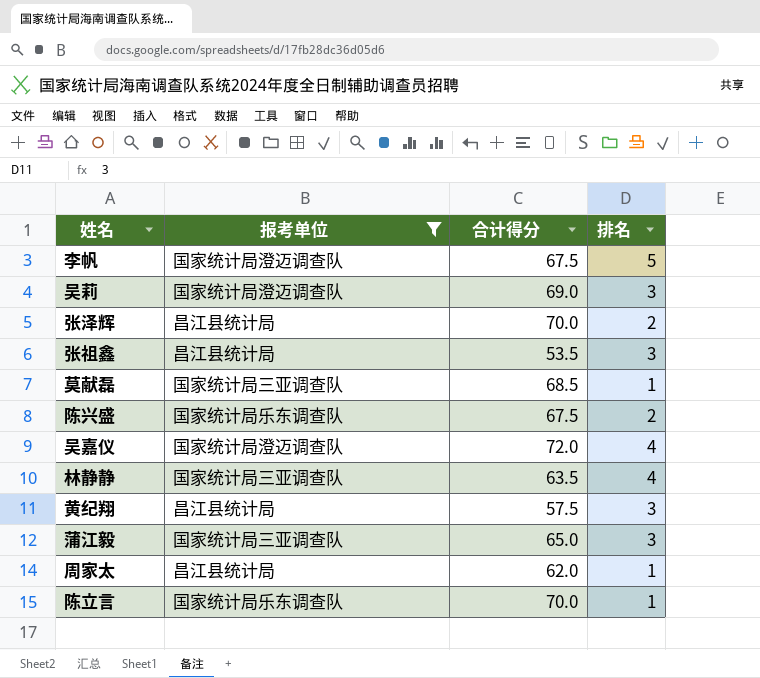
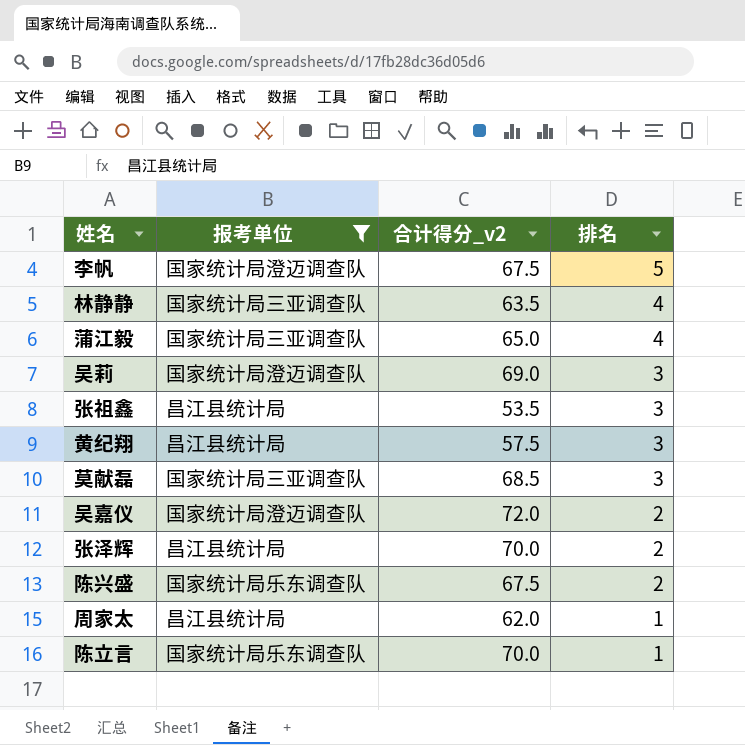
row order: none -> 排名 descending
column name: 合计得分 -> 合计得分_v2
蒲江毅 | 排名: 3 -> 4
莫献磊 | 排名: 1 -> 3
吴嘉仪 | 排名: 4 -> 2

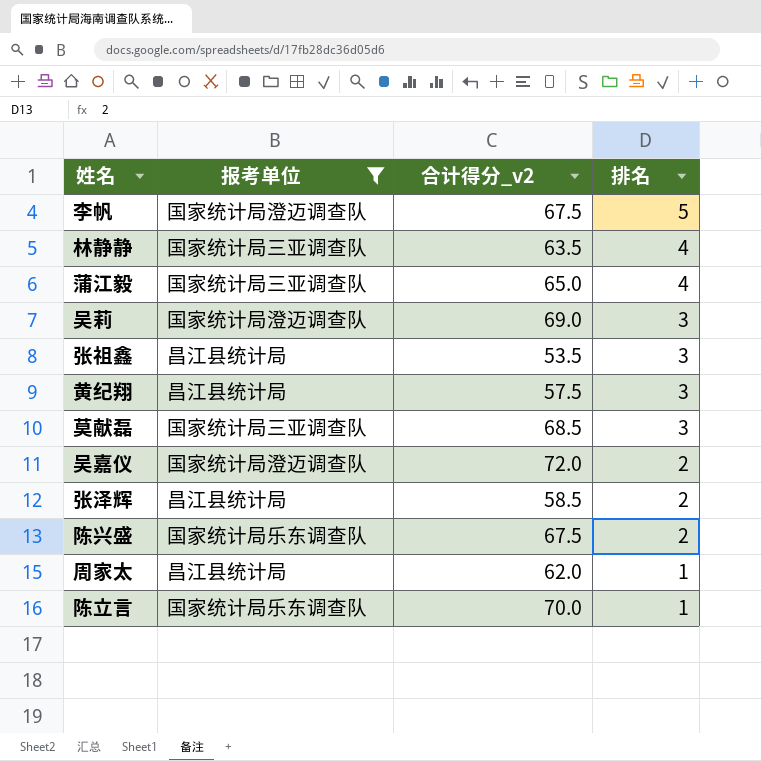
张泽辉 | 合计得分_v2: 70.0 -> 58.5

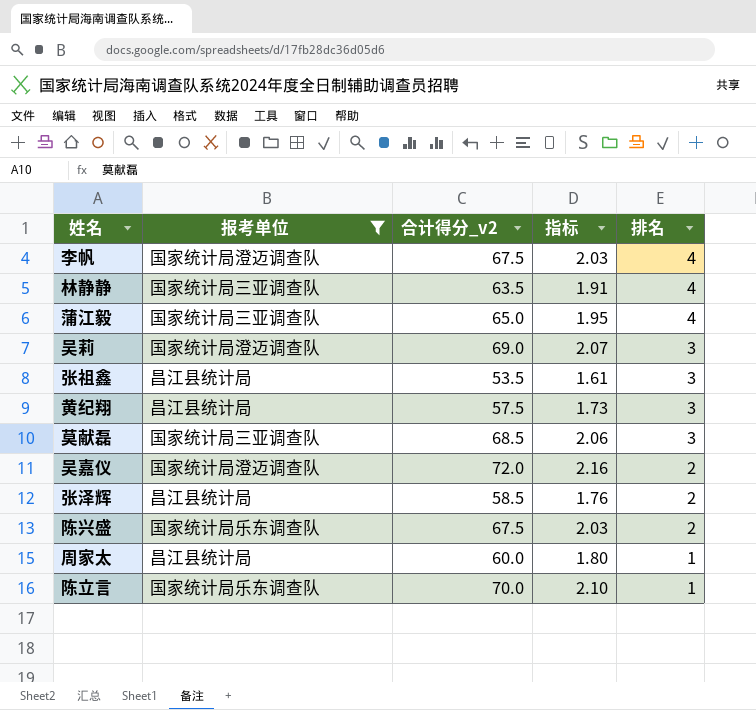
column 指标 | formula: none -> [合计得分_v2] * 0.03
李帆 | 排名: 5 -> 4
周家太 | 合计得分_v2: 62.0 -> 60.0

